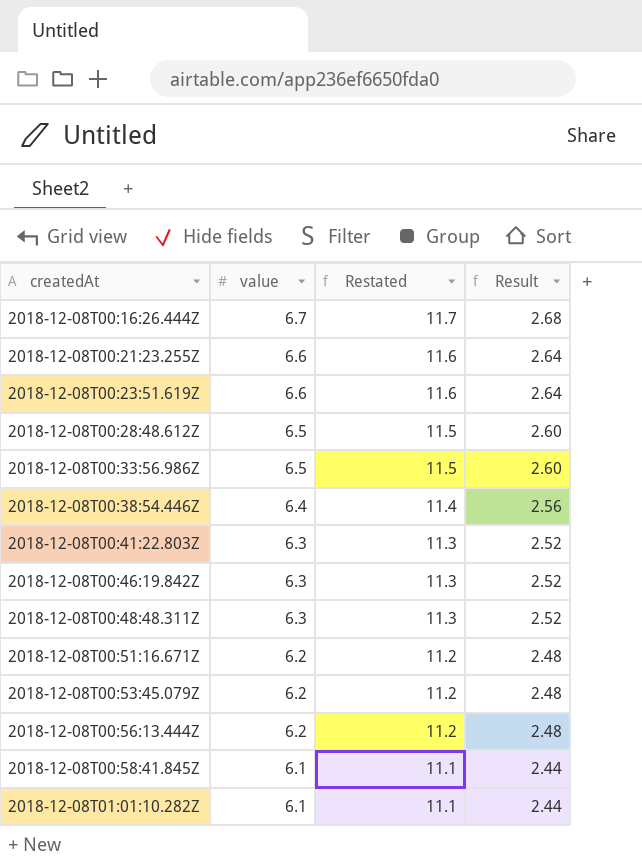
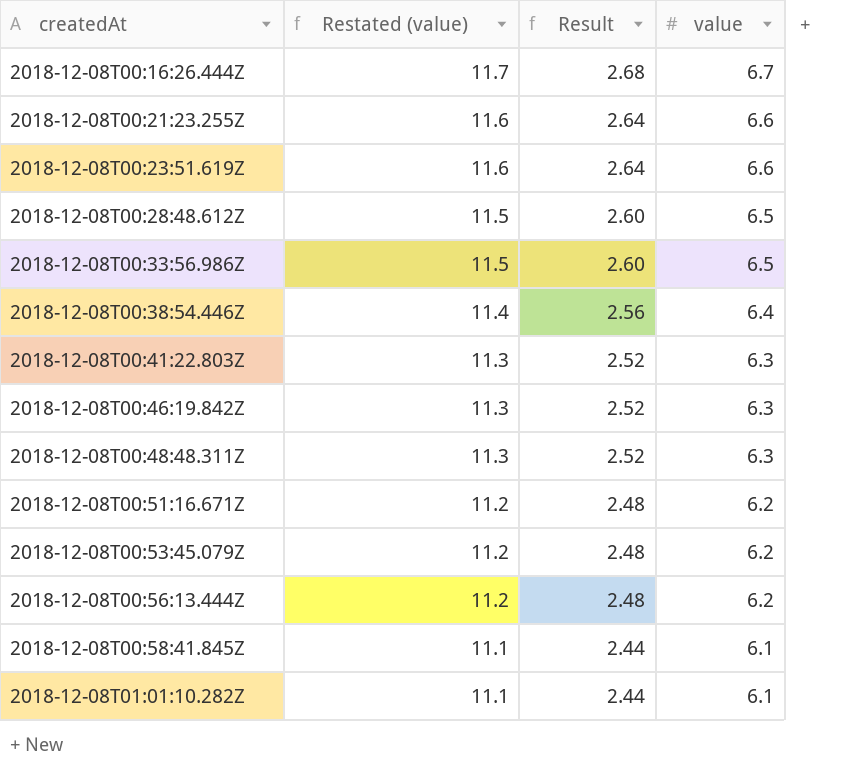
column name: Restated -> Restated (value)
column value | position: 2 -> 4

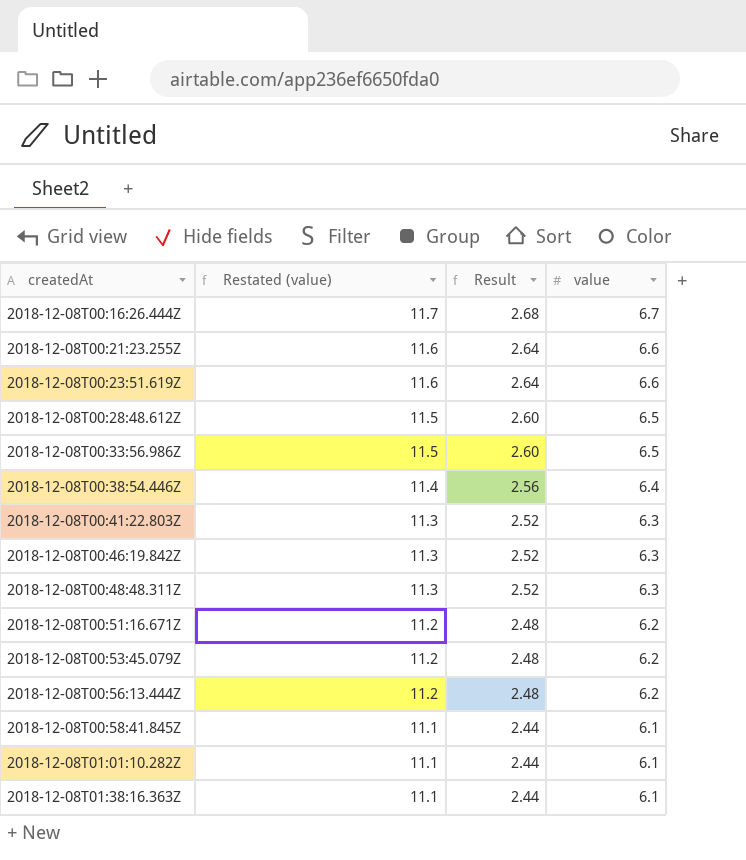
row 2018-12-08T01:38:16.363Z: none -> 11.1 | 2.44 | 6.1

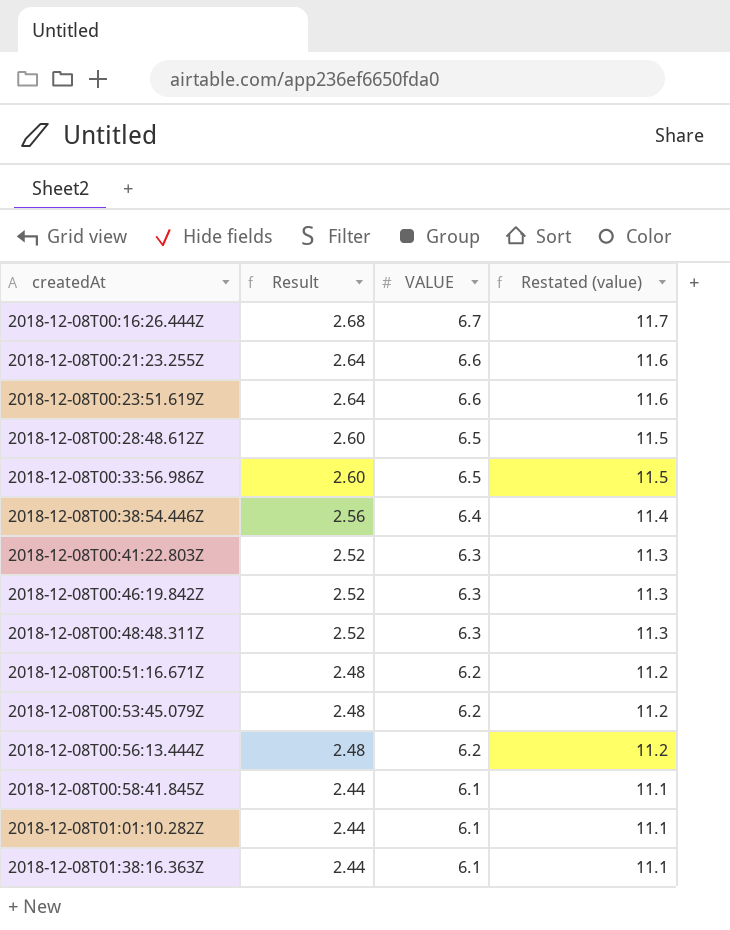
column name: value -> VALUE
column Restated (value) | position: 2 -> 4

